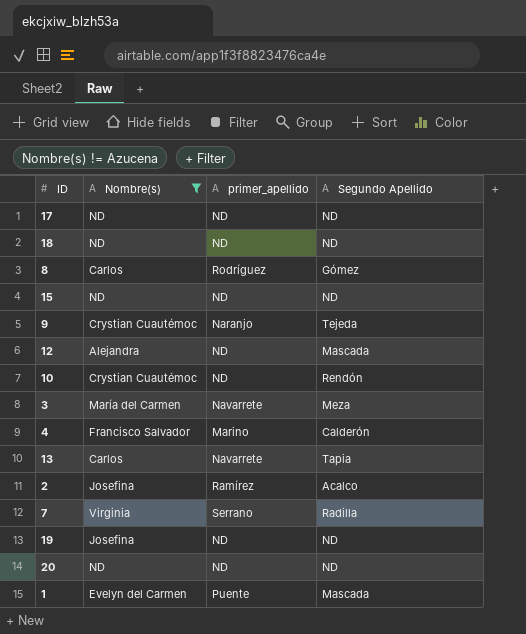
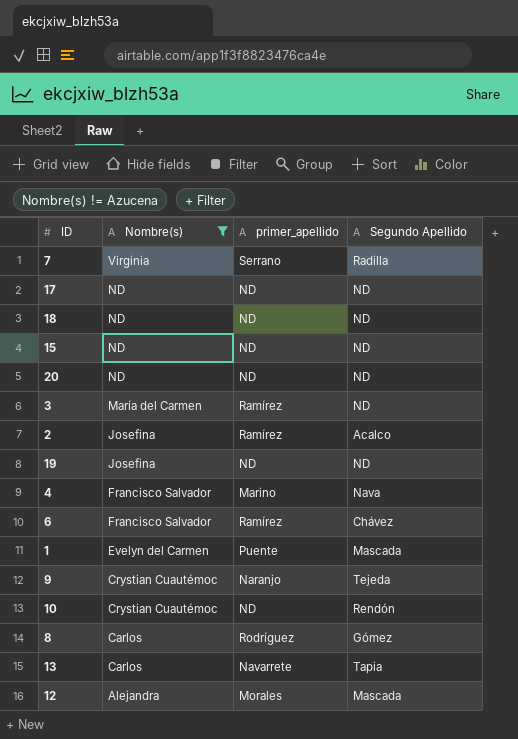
row order: none -> Nombre(s) descending
3 | primer_apellido: Navarrete -> Ramírez
3 | Segundo Apellido: Meza -> ND
4 | Segundo Apellido: Calderón -> Nava
row 6: none -> Francisco Salvador | Ramírez | Chávez
12 | primer_apellido: ND -> Morales

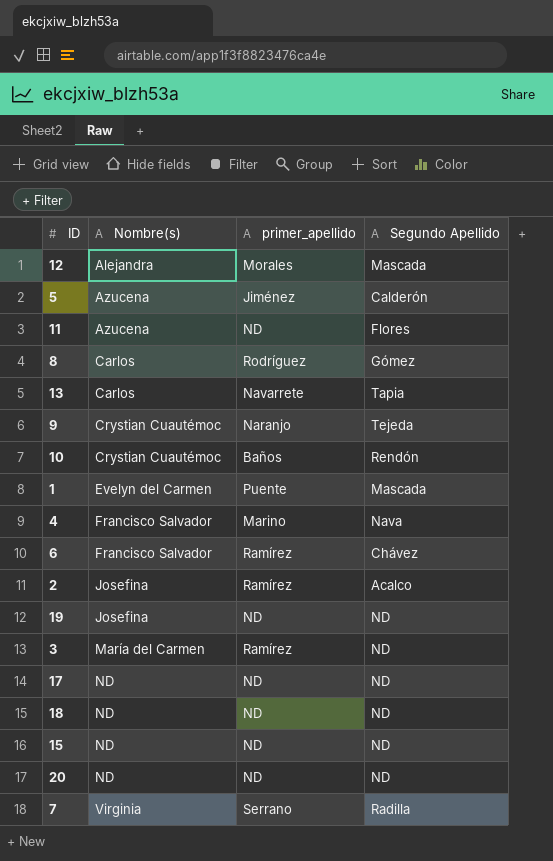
filter: Nombre(s) != Azucena -> none
row order: Nombre(s) descending -> Nombre(s) ascending
10 | primer_apellido: ND -> Baños

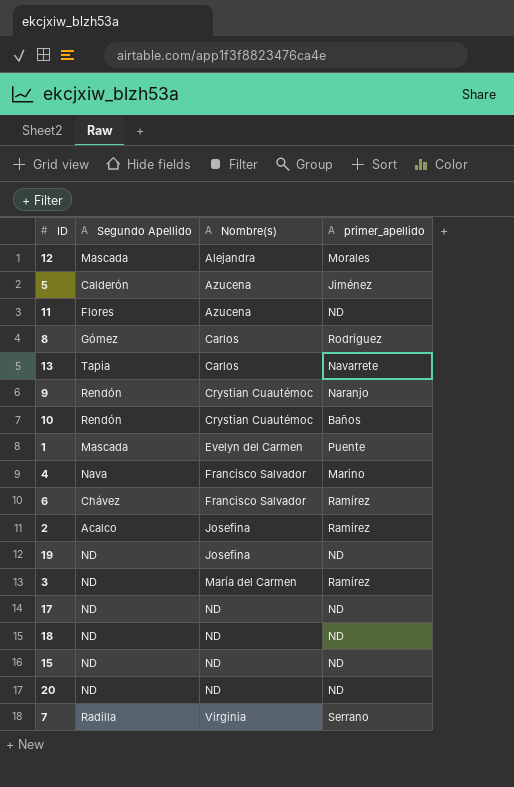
column Segundo Apellido | position: 4 -> 2
9 | Segundo Apellido: Tejeda -> Rendón

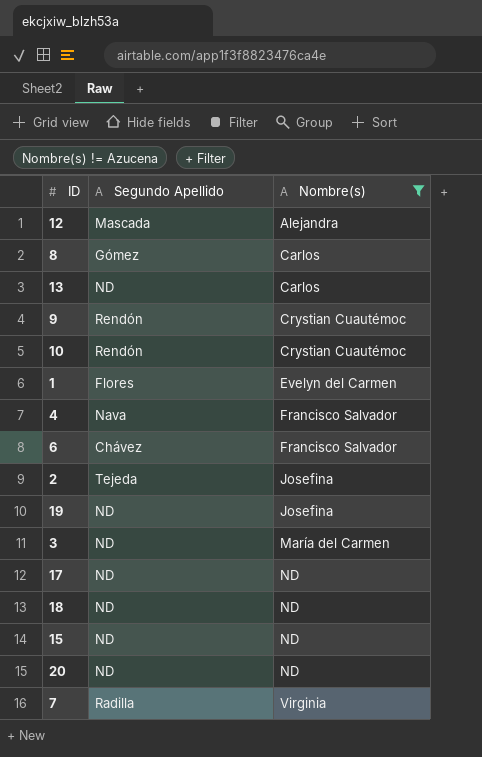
filter: none -> Nombre(s) != Azucena
column primer_apellido | position: 4 -> none
13 | Segundo Apellido: Tapia -> ND
1 | Segundo Apellido: Mascada -> Flores
2 | Segundo Apellido: Acalco -> Tejeda

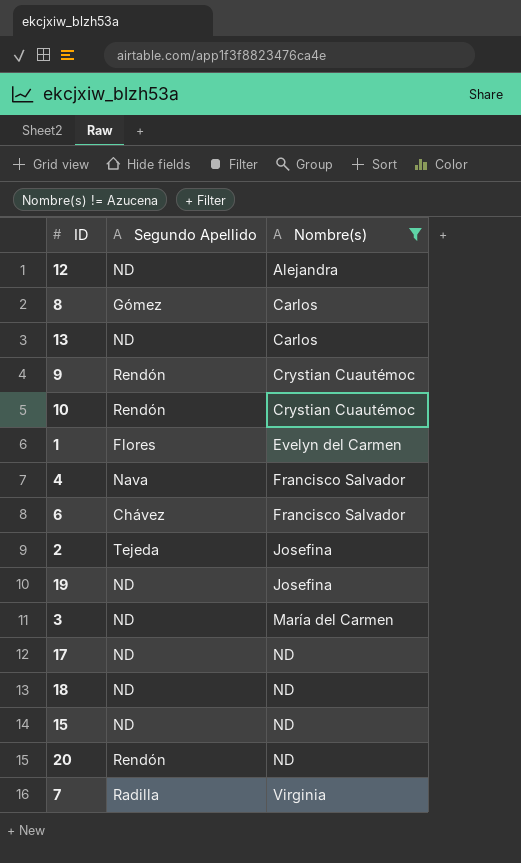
12 | Segundo Apellido: Mascada -> ND
20 | Segundo Apellido: ND -> Rendón

